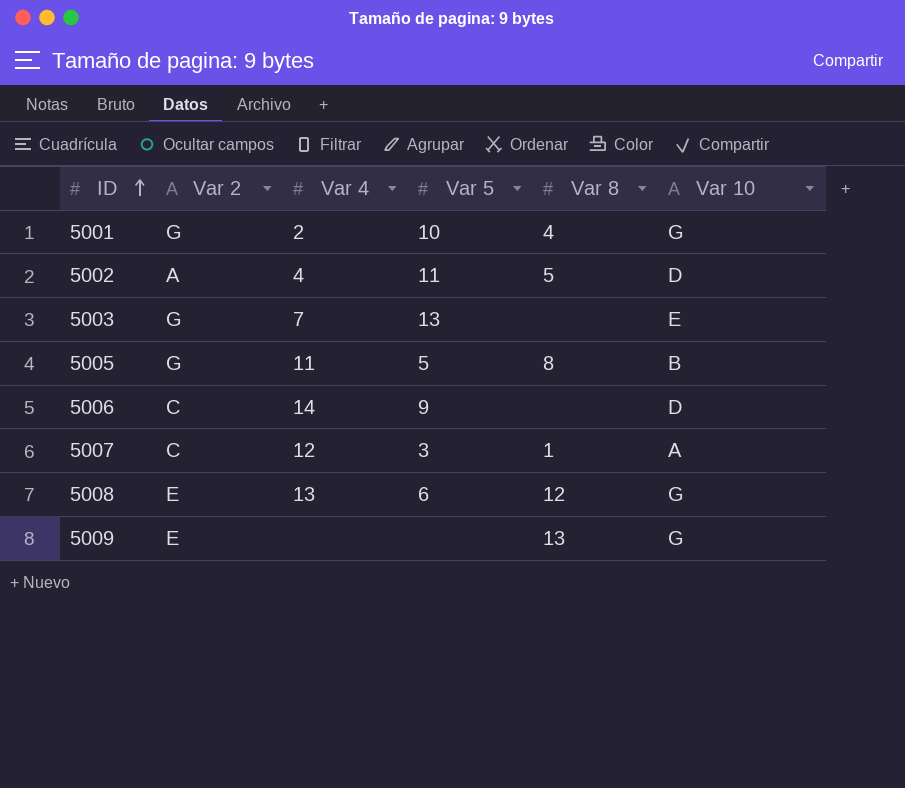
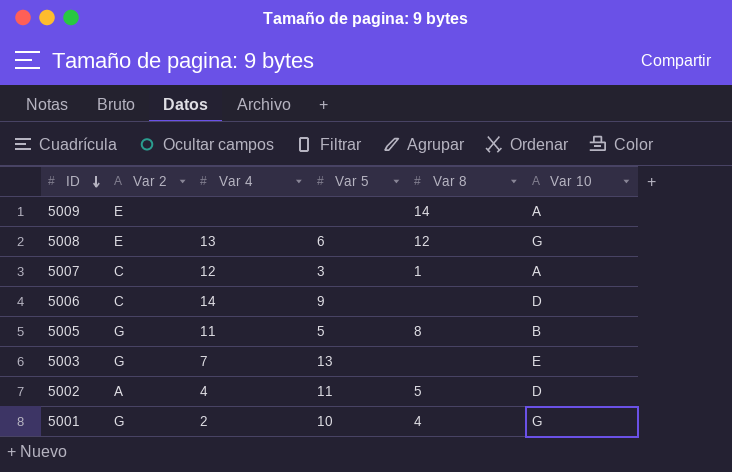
row order: ID ascending -> ID descending
5009 | Var 8: 13 -> 14
5009 | Var 10: G -> A

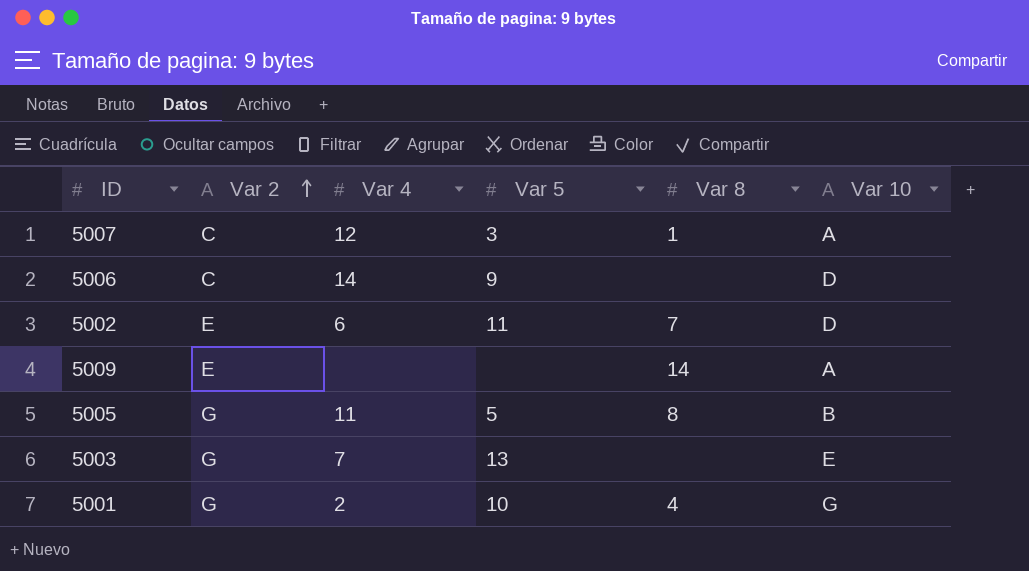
row order: ID descending -> Var 2 ascending
row 5008: E | 13 | 6 | 12 | G -> none
5002 | Var 2: A -> E
5002 | Var 4: 4 -> 6
5002 | Var 8: 5 -> 7

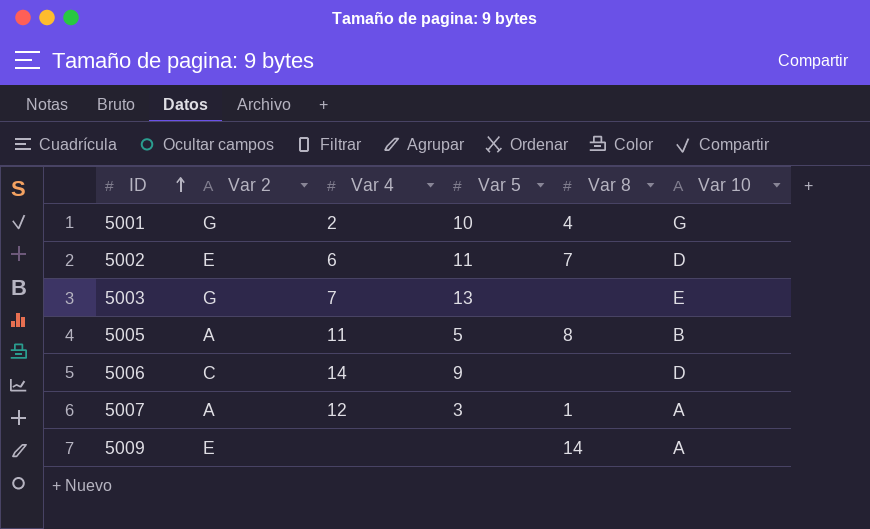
row order: Var 2 ascending -> ID ascending
5005 | Var 2: G -> A
5007 | Var 2: C -> A

